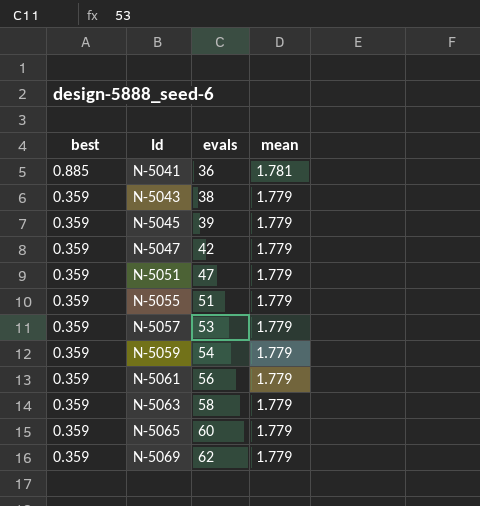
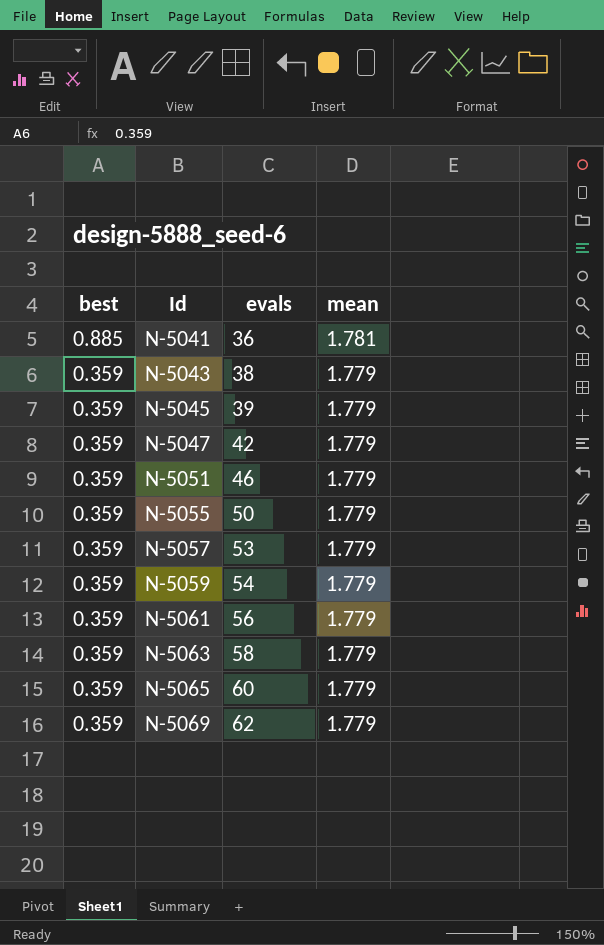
N-5051 | evals: 47 -> 46
N-5055 | evals: 51 -> 50

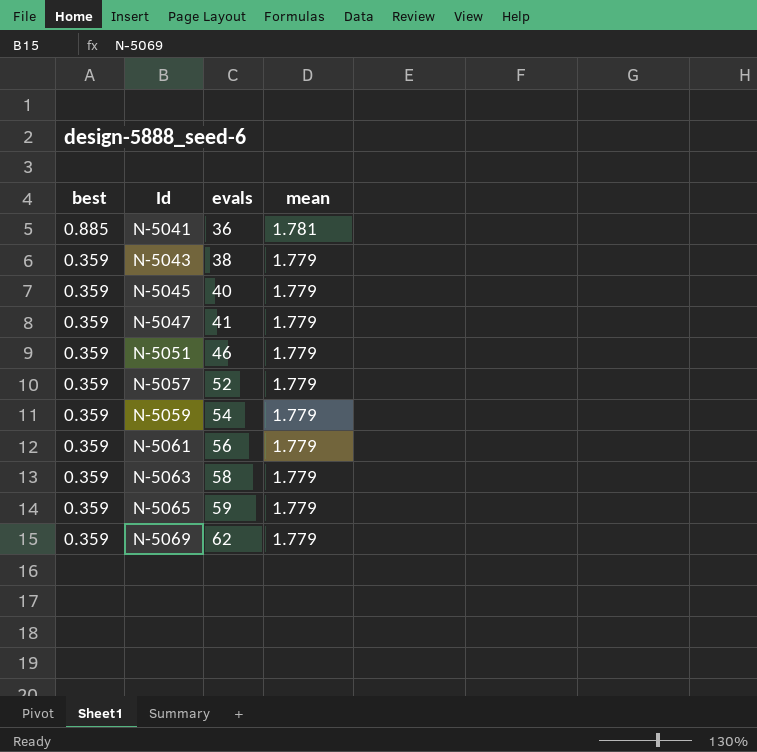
row N-5055: 0.359 | 50 | 1.779 -> none
N-5045 | evals: 39 -> 40
N-5047 | evals: 42 -> 41
N-5057 | evals: 53 -> 52
N-5065 | evals: 60 -> 59

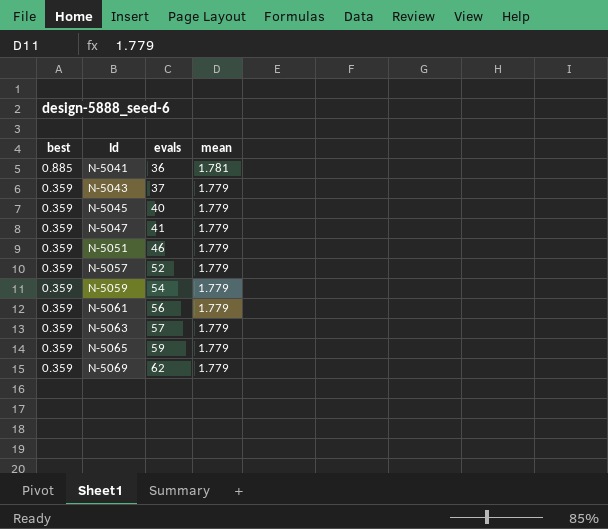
N-5043 | evals: 38 -> 37
N-5063 | evals: 58 -> 57

